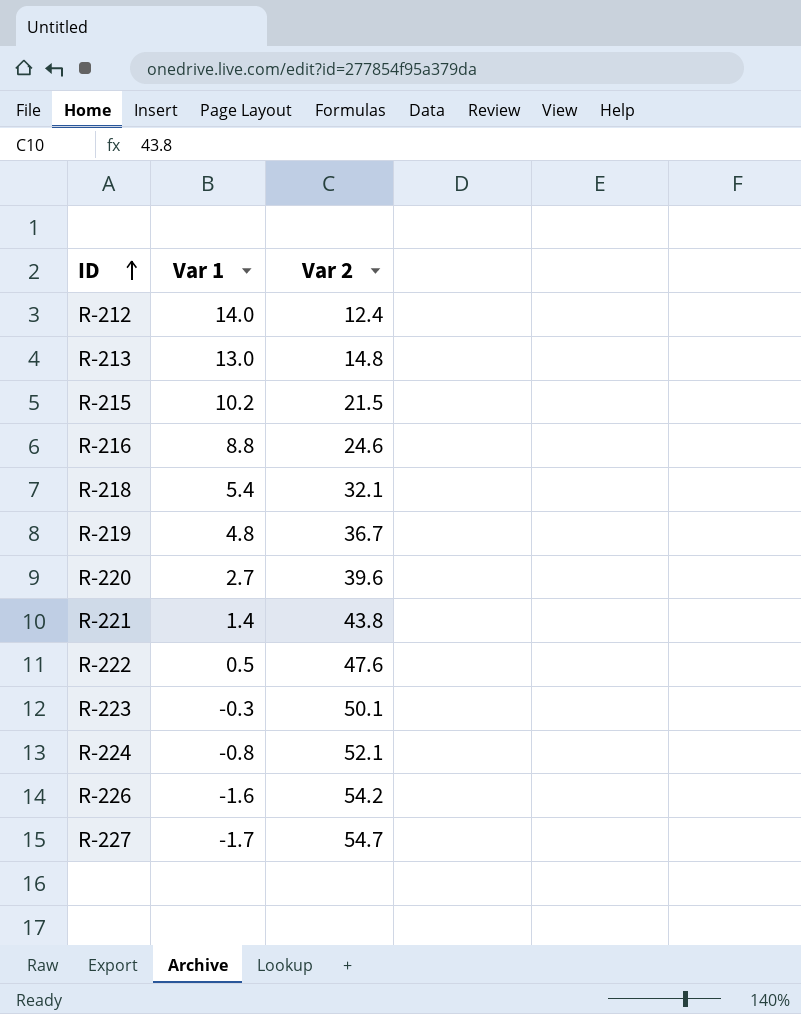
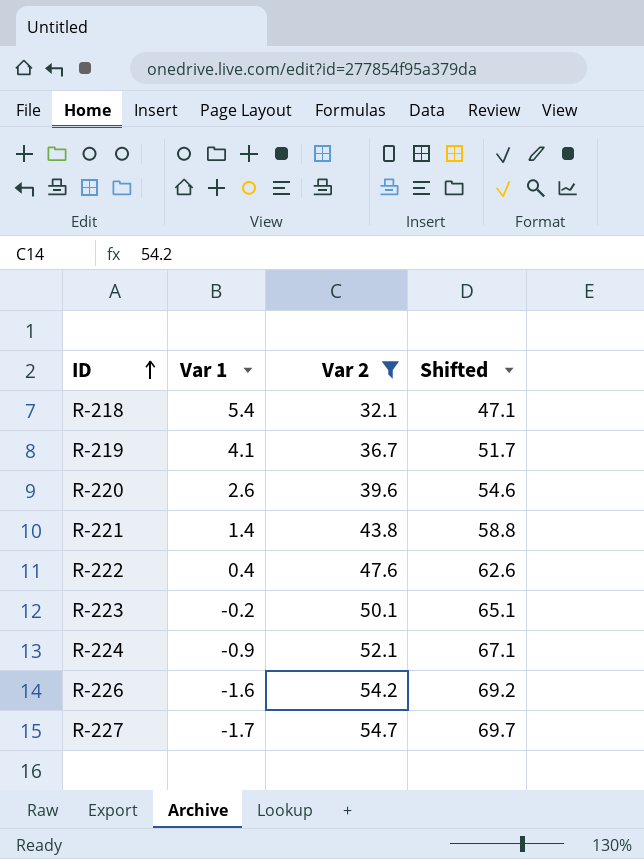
filter: none -> Var 2 >= 32.1
column Shifted | formula: none -> [Var 2] + 15
R-219 | Var 1: 4.8 -> 4.1
R-220 | Var 1: 2.7 -> 2.6
R-222 | Var 1: 0.5 -> 0.4
R-223 | Var 1: -0.3 -> -0.2
R-224 | Var 1: -0.8 -> -0.9

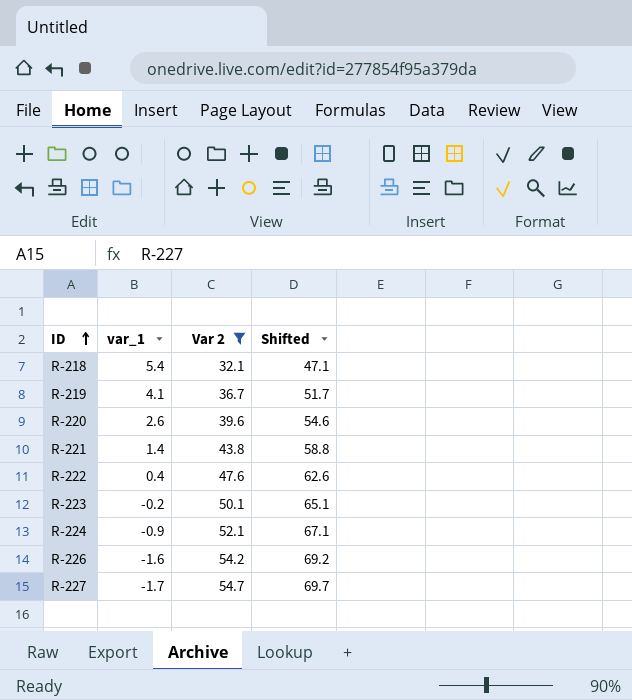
column name: Var 1 -> var_1

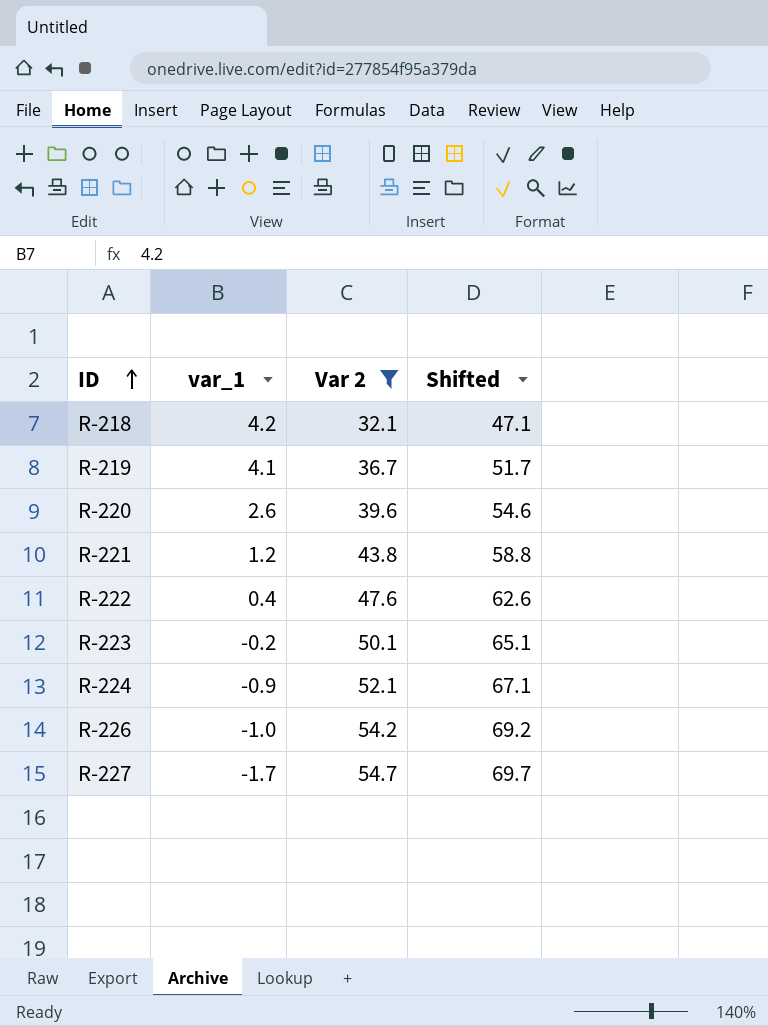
R-218 | var_1: 5.4 -> 4.2
R-221 | var_1: 1.4 -> 1.2
R-226 | var_1: -1.6 -> -1.0

